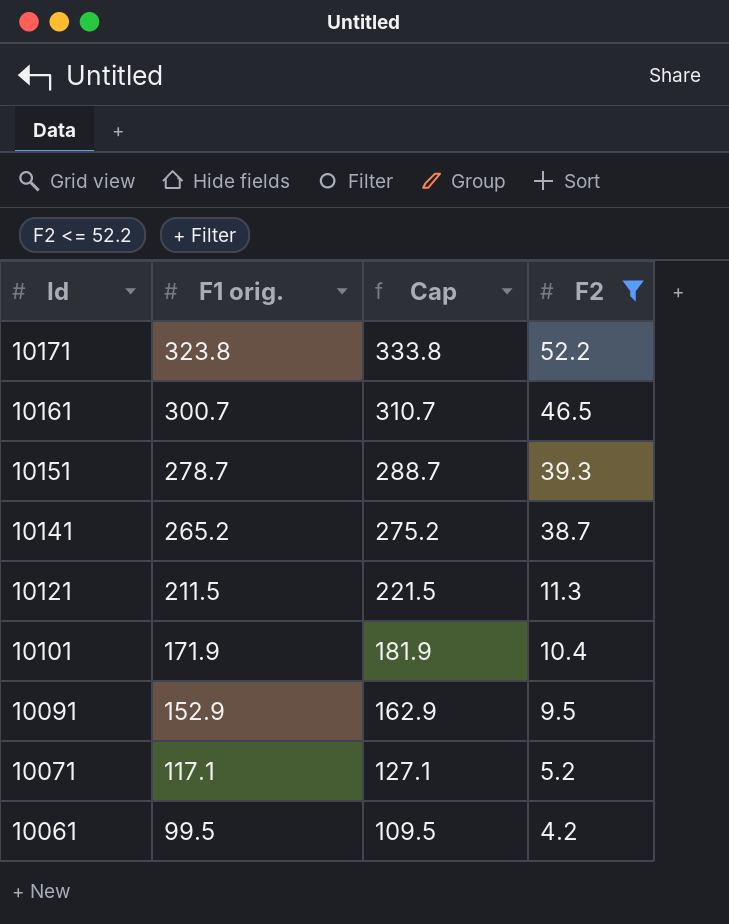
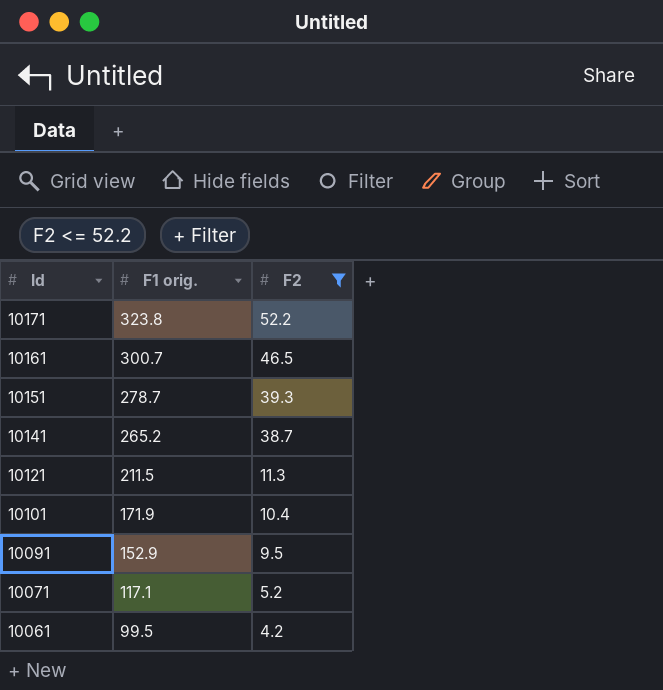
column Cap | formula: [F1 orig.] + 10 -> none

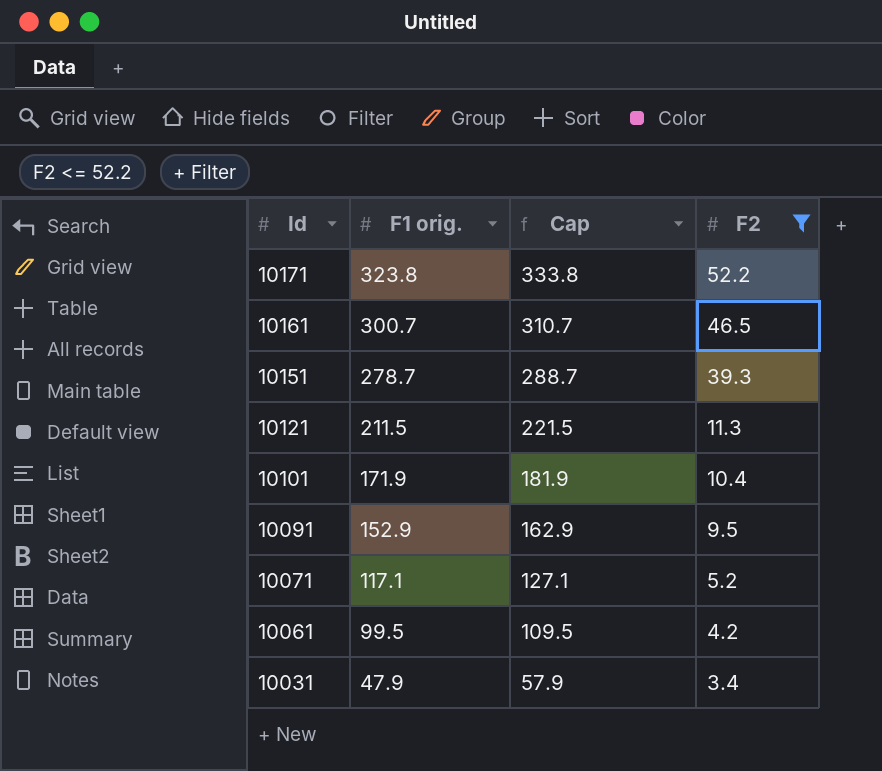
column Cap | formula: none -> [F1 orig.] + 10
row 10141: 265.2 | 38.7 -> none
row 10031: none -> 47.9 | 57.9 | 3.4

